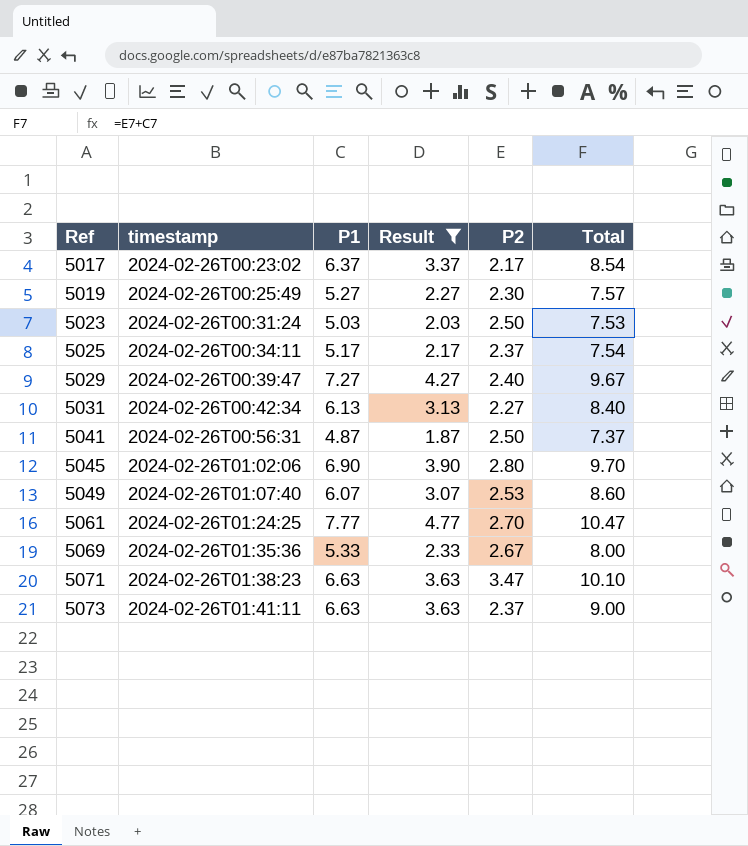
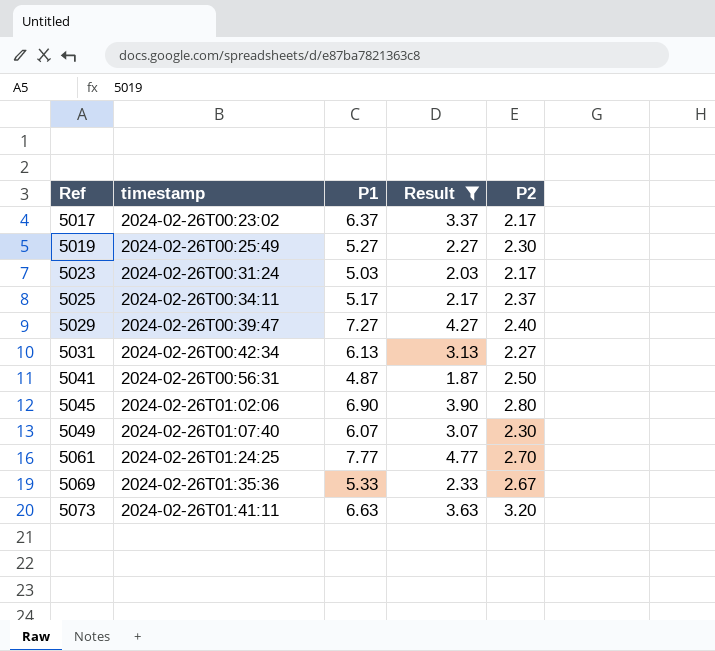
column Total | formula: [P1] + [P2] -> none
row 5071: 2024-02-26T01:38:23 | 6.63 | 3.63 | 3.47 | 10.10 -> none
5023 | P2: 2.50 -> 2.17
5049 | P2: 2.53 -> 2.30
5073 | P2: 2.37 -> 3.20

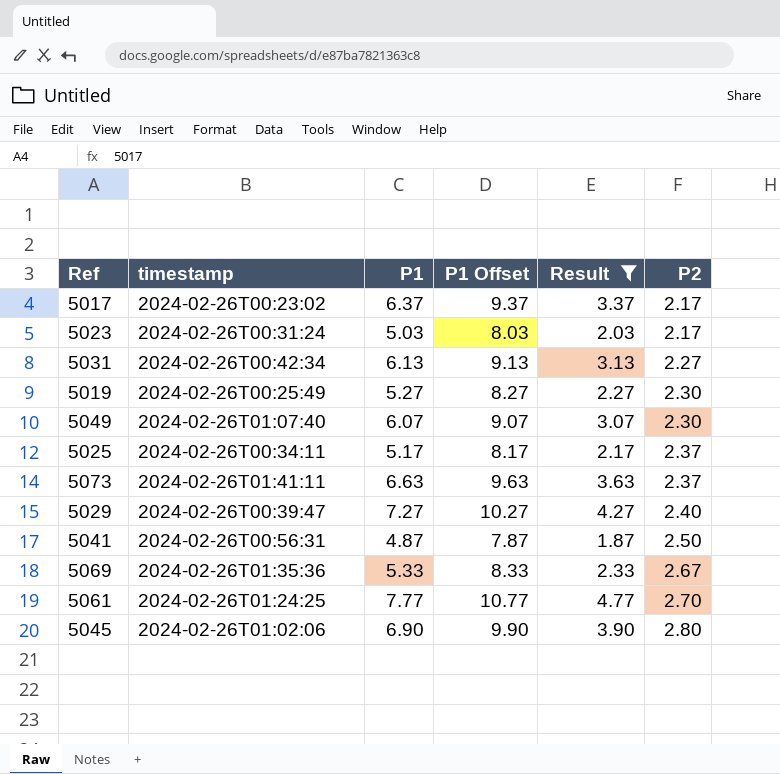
row order: Ref ascending -> P2 ascending
column P1 Offset | formula: none -> [P1] + 3
5073 | P2: 3.20 -> 2.37

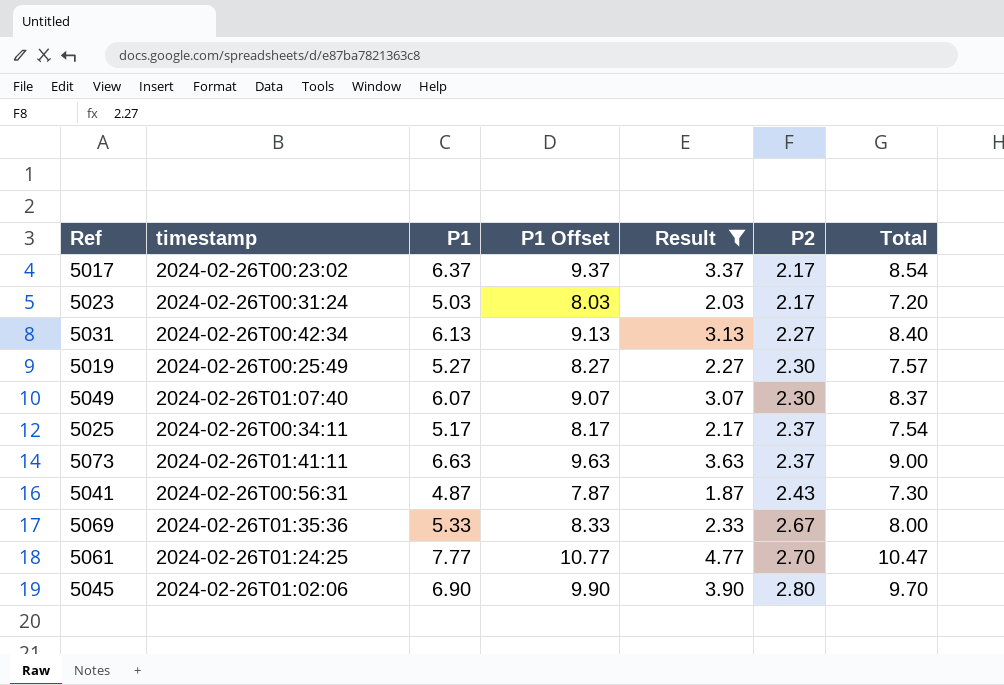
column Total | formula: none -> [P1] + [P2]
row 5029: 2024-02-26T00:39:47 | 7.27 | 10.27 | 4.27 | 2.40 -> none
5041 | P2: 2.50 -> 2.43

